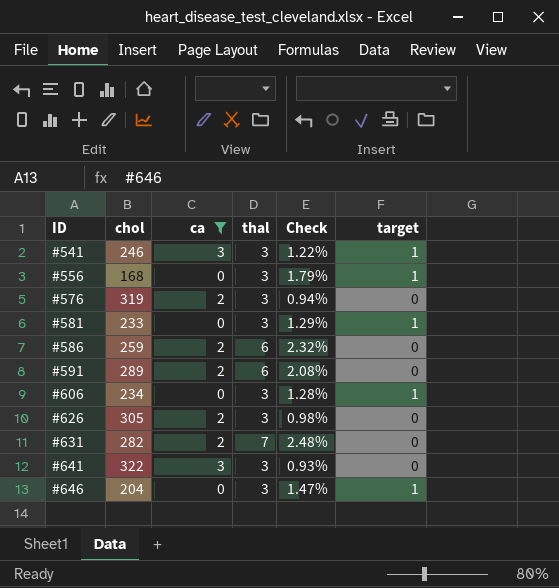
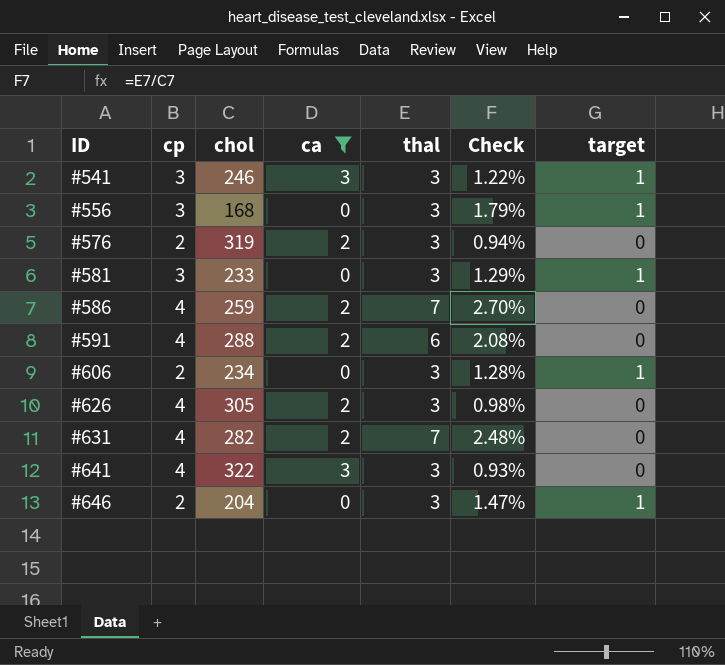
column cp | position: none -> 2
#586 | thal: 6 -> 7
#586 | Check: 2.32% -> 2.70%
#591 | chol: 289 -> 288

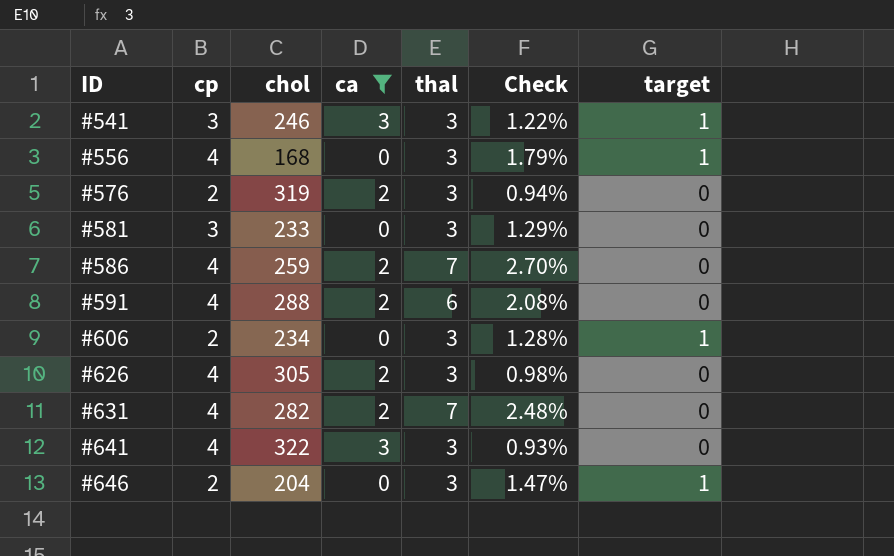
#556 | cp: 3 -> 4
#581 | target: 1 -> 0

